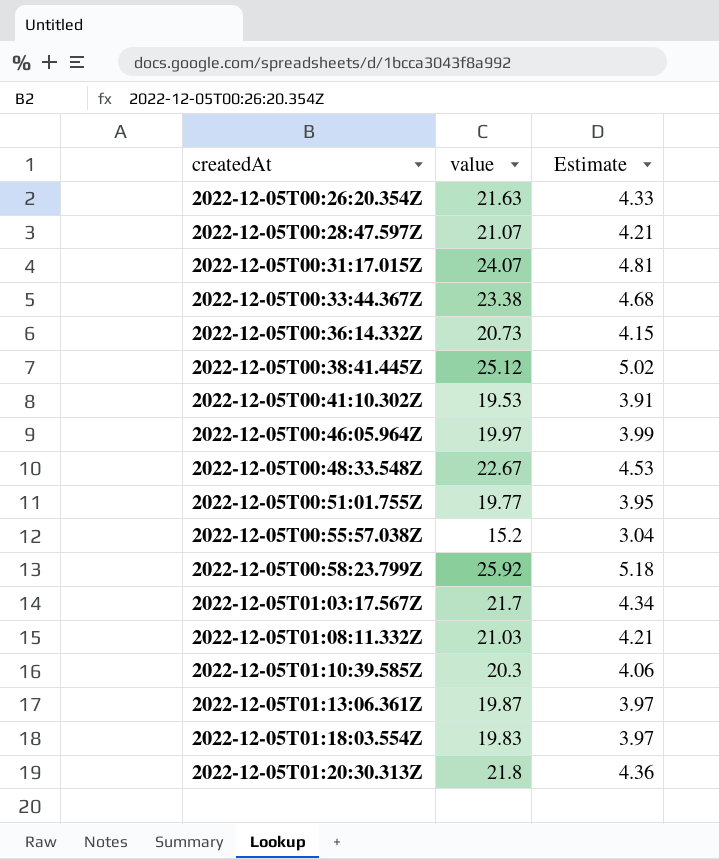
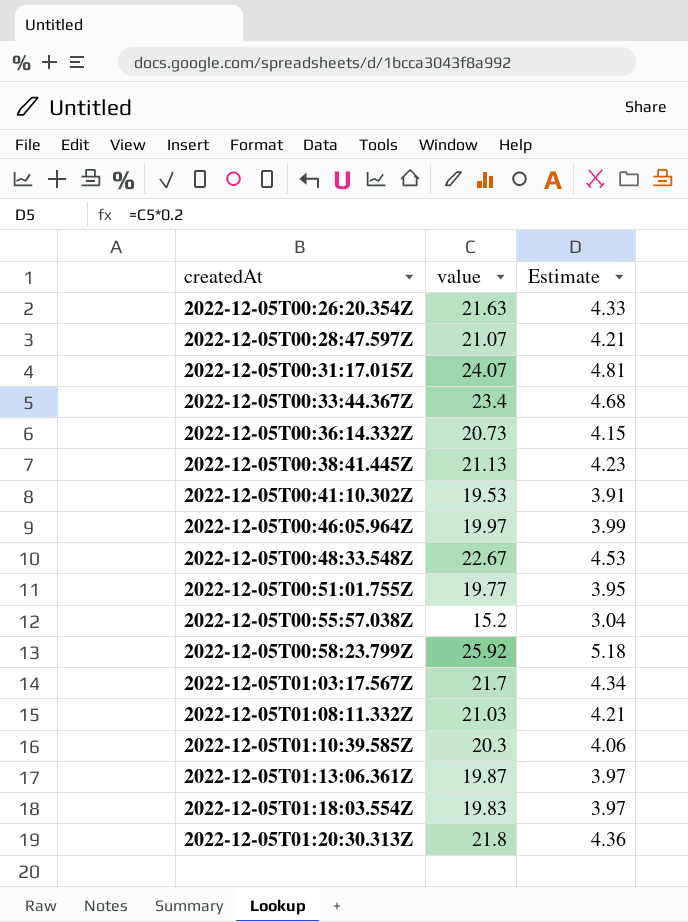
2022-12-05T00:33:44.367Z | value: 23.38 -> 23.4
2022-12-05T00:38:41.445Z | value: 25.12 -> 21.13
2022-12-05T00:38:41.445Z | Estimate: 5.02 -> 4.23

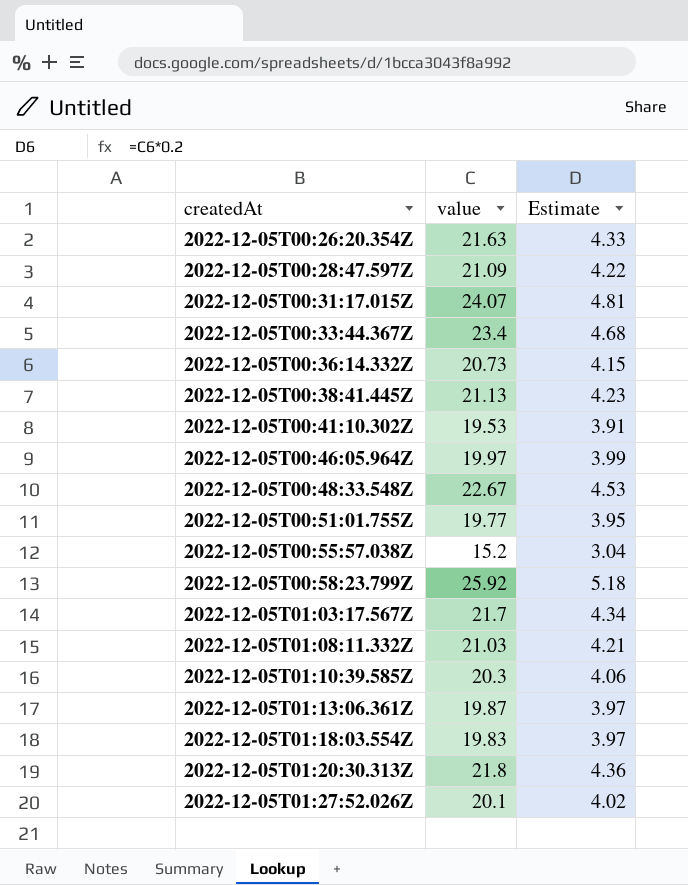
2022-12-05T00:28:47.597Z | value: 21.07 -> 21.09
2022-12-05T00:28:47.597Z | Estimate: 4.21 -> 4.22
row 2022-12-05T01:27:52.026Z: none -> 20.1 | 4.02

